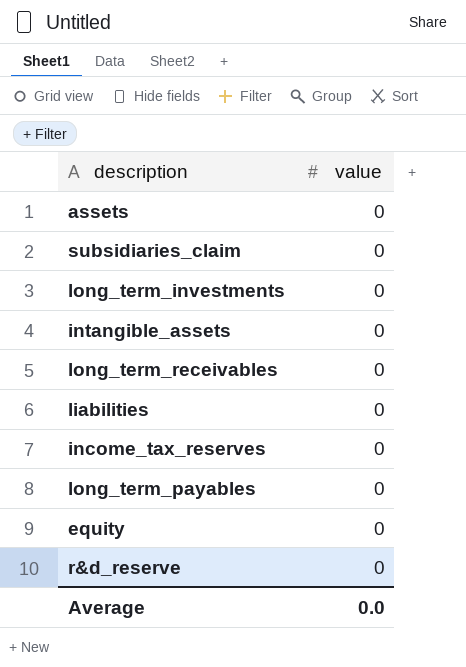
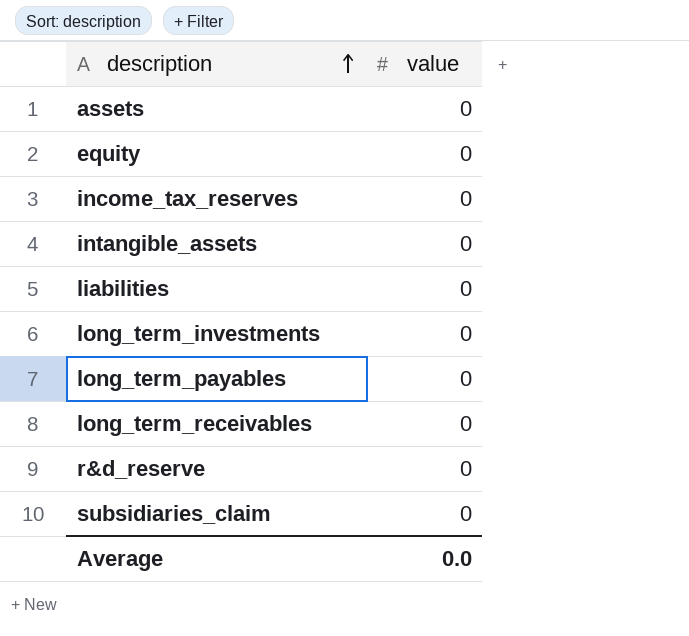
row order: none -> description ascending

